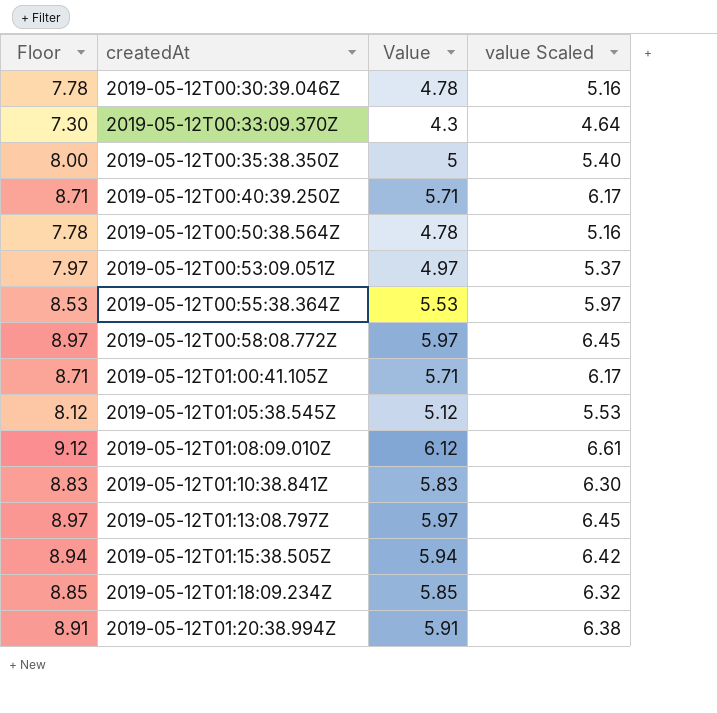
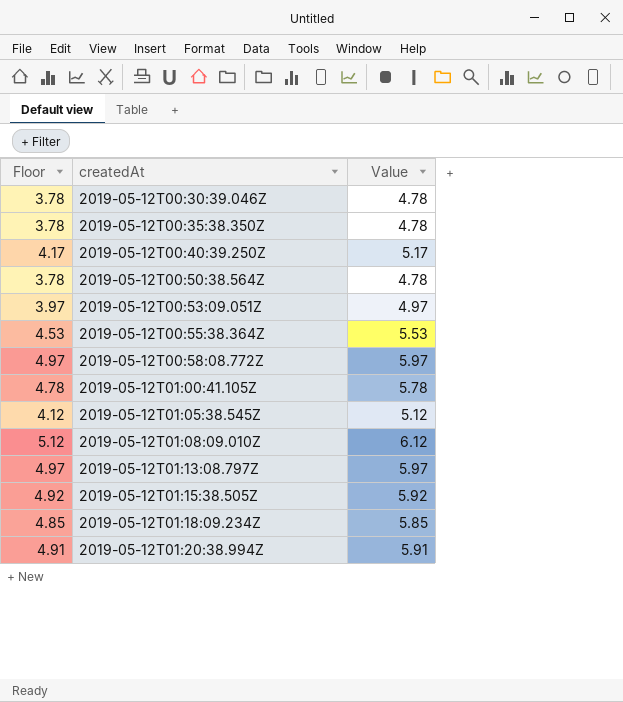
column value Scaled | formula: [Value] * 1.08 -> none
column Floor | formula: [Value] + 3 -> [Value] - 1
row 2019-05-12T00:33:09.370Z: 7.30 | 4.3 | 4.64 -> none
row 2019-05-12T01:10:38.841Z: 8.83 | 5.83 | 6.30 -> none
2019-05-12T00:35:38.350Z | Value: 5 -> 4.78
2019-05-12T00:40:39.250Z | Value: 5.71 -> 5.17
2019-05-12T01:00:41.105Z | Value: 5.71 -> 5.78
2019-05-12T01:15:38.505Z | Value: 5.94 -> 5.92

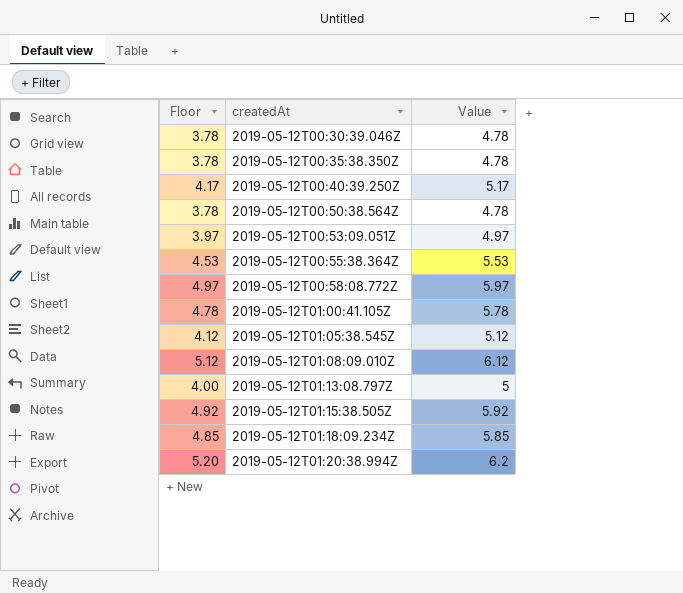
2019-05-12T01:13:08.797Z | Floor: 4.97 -> 4.00
2019-05-12T01:13:08.797Z | Value: 5.97 -> 5
2019-05-12T01:20:38.994Z | Floor: 4.91 -> 5.20
2019-05-12T01:20:38.994Z | Value: 5.91 -> 6.2

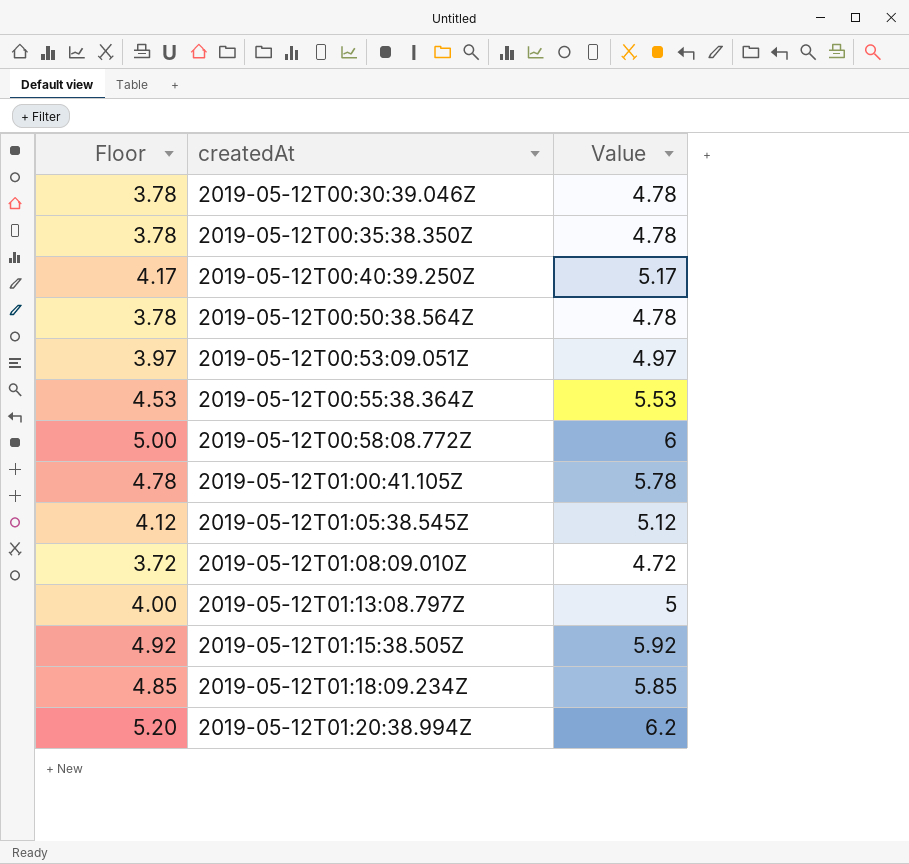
2019-05-12T00:58:08.772Z | Floor: 4.97 -> 5.00
2019-05-12T00:58:08.772Z | Value: 5.97 -> 6
2019-05-12T01:08:09.010Z | Floor: 5.12 -> 3.72
2019-05-12T01:08:09.010Z | Value: 6.12 -> 4.72

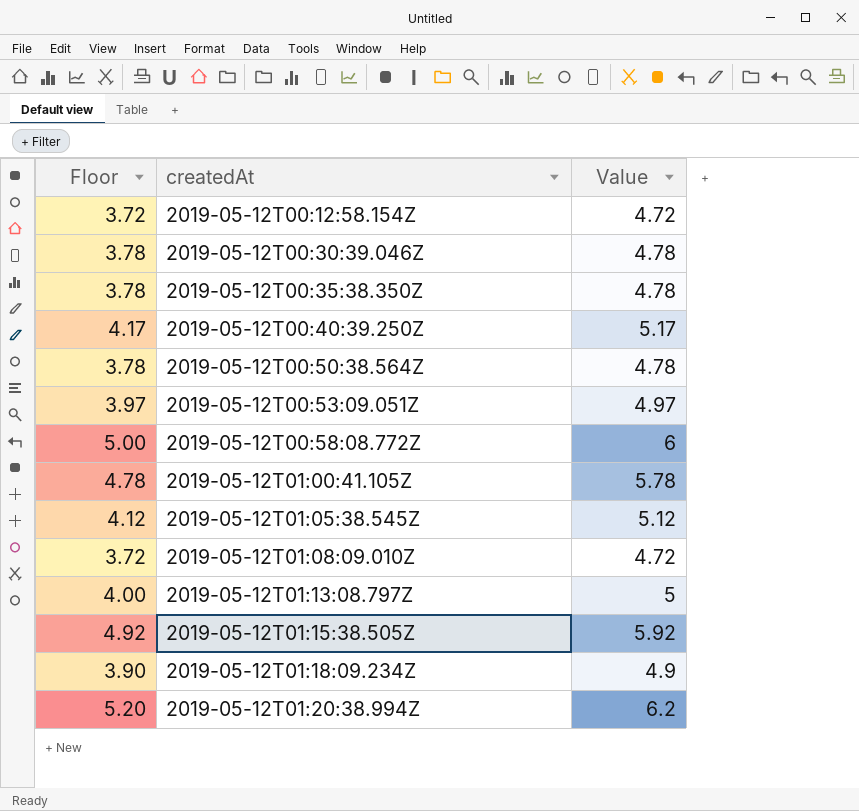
row 2019-05-12T00:55:38.364Z: 4.53 | 5.53 -> none
row 2019-05-12T00:12:58.154Z: none -> 3.72 | 4.72
2019-05-12T01:18:09.234Z | Floor: 4.85 -> 3.90
2019-05-12T01:18:09.234Z | Value: 5.85 -> 4.9

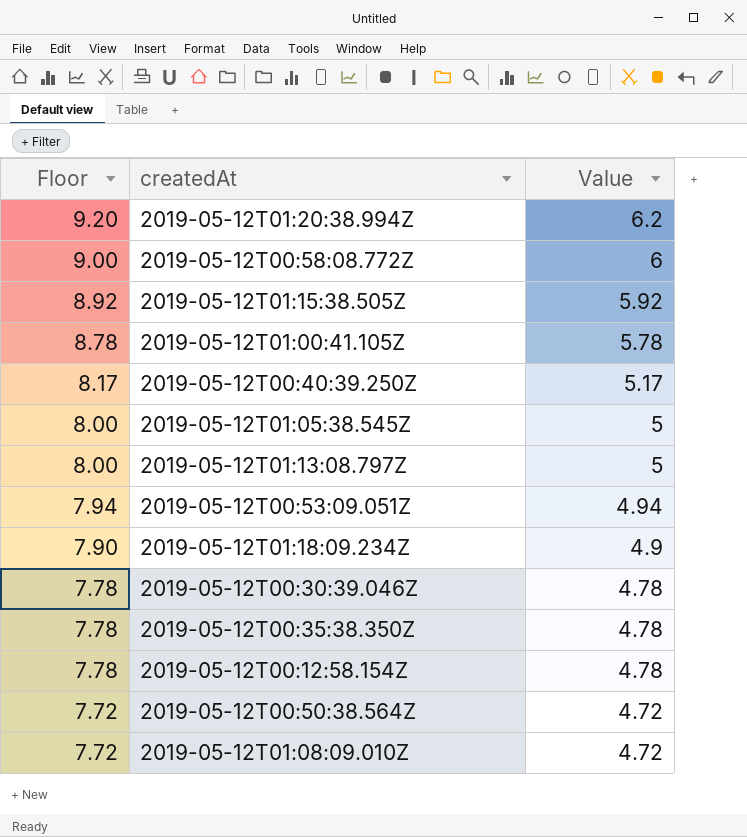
row order: createdAt ascending -> Floor descending
column Floor | formula: [Value] - 1 -> [Value] + 3
2019-05-12T01:05:38.545Z | Value: 5.12 -> 5
2019-05-12T00:53:09.051Z | Value: 4.97 -> 4.94
2019-05-12T00:12:58.154Z | Value: 4.72 -> 4.78
2019-05-12T00:50:38.564Z | Value: 4.78 -> 4.72

